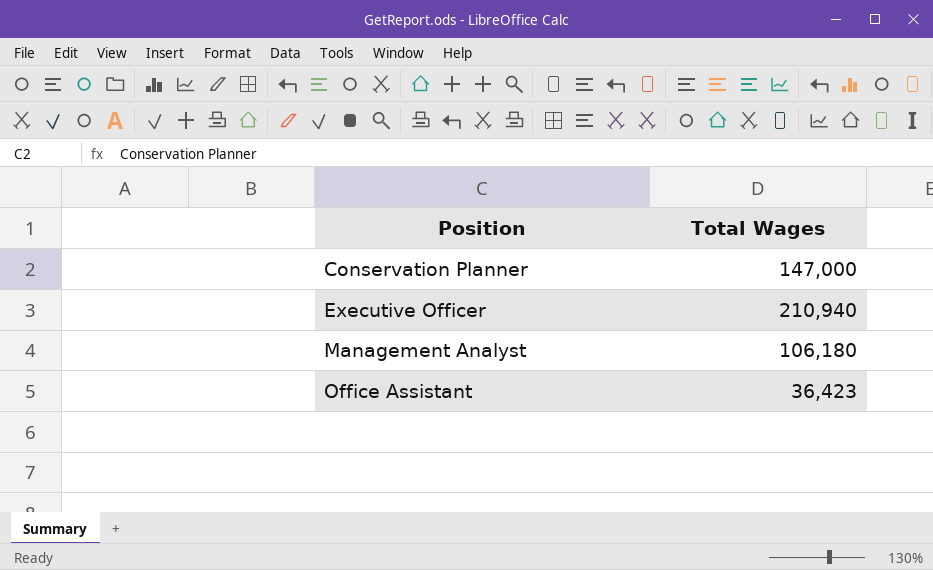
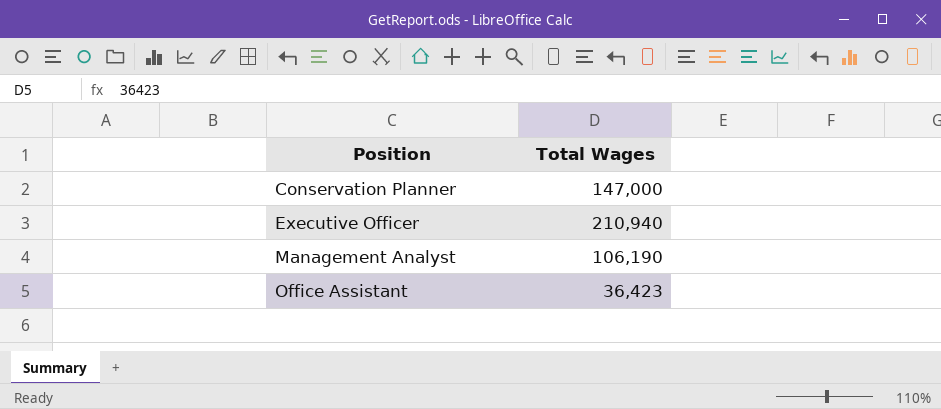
Management Analyst | Total Wages: 106,180 -> 106,190

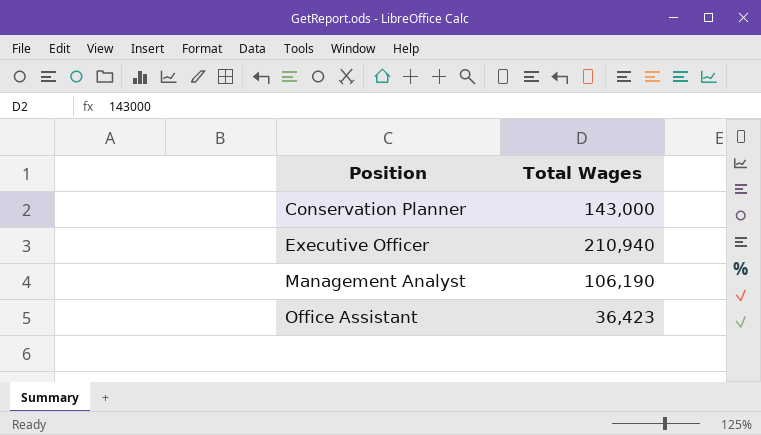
Conservation Planner | Total Wages: 147,000 -> 143,000

